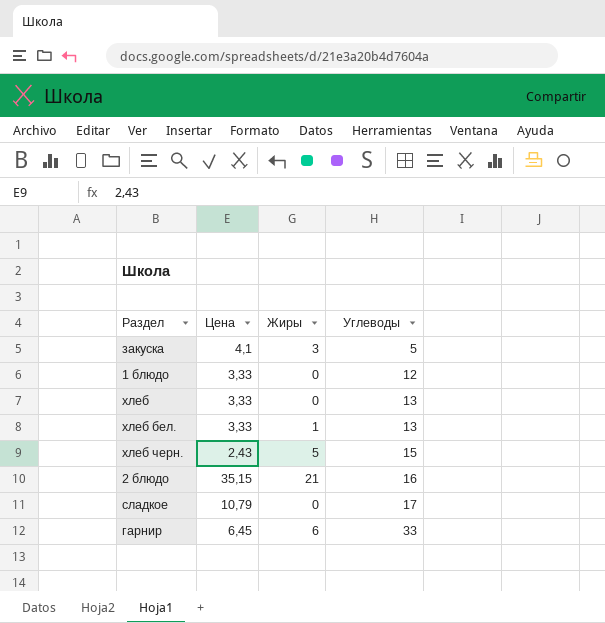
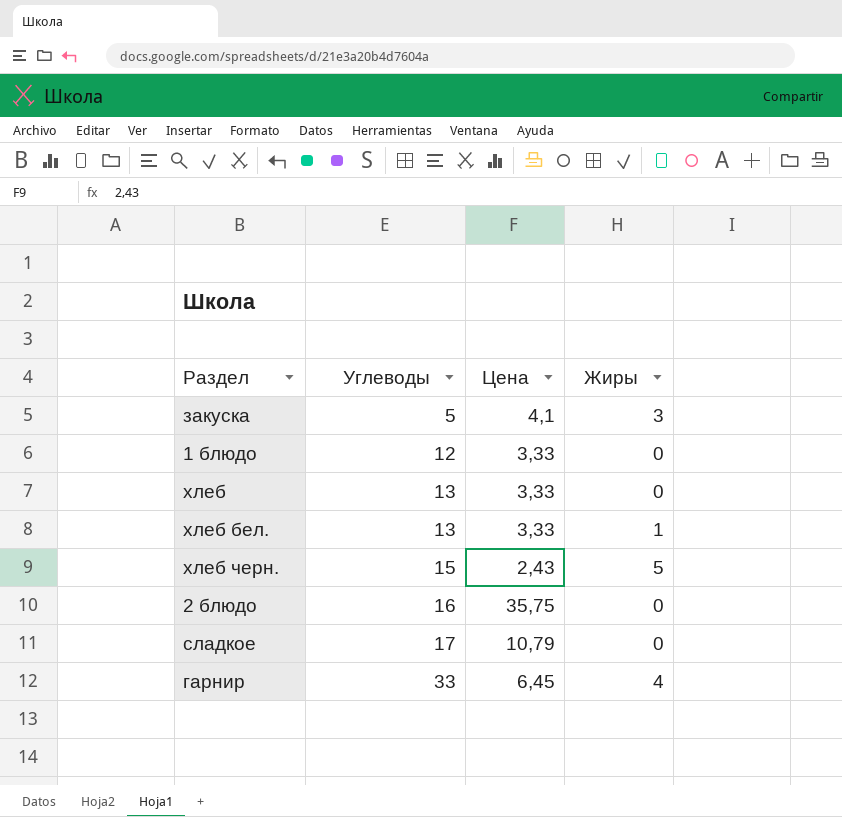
column Углеводы | position: 4 -> 2
2 блюдо | Цена: 35,15 -> 35,75
2 блюдо | Жиры: 21 -> 0
гарнир | Жиры: 6 -> 4

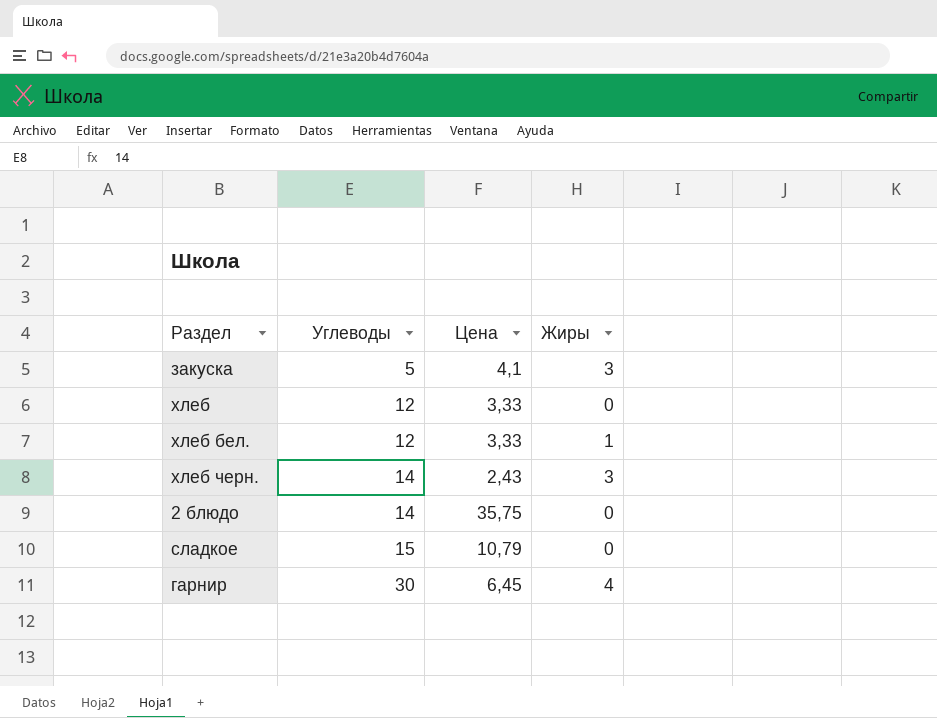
row 1 блюдо: 12 | 3,33 | 0 -> none
хлеб | Углеводы: 13 -> 12
хлеб бел. | Углеводы: 13 -> 12
хлеб черн. | Углеводы: 15 -> 14
хлеб черн. | Жиры: 5 -> 3
2 блюдо | Углеводы: 16 -> 14
сладкое | Углеводы: 17 -> 15
гарнир | Углеводы: 33 -> 30

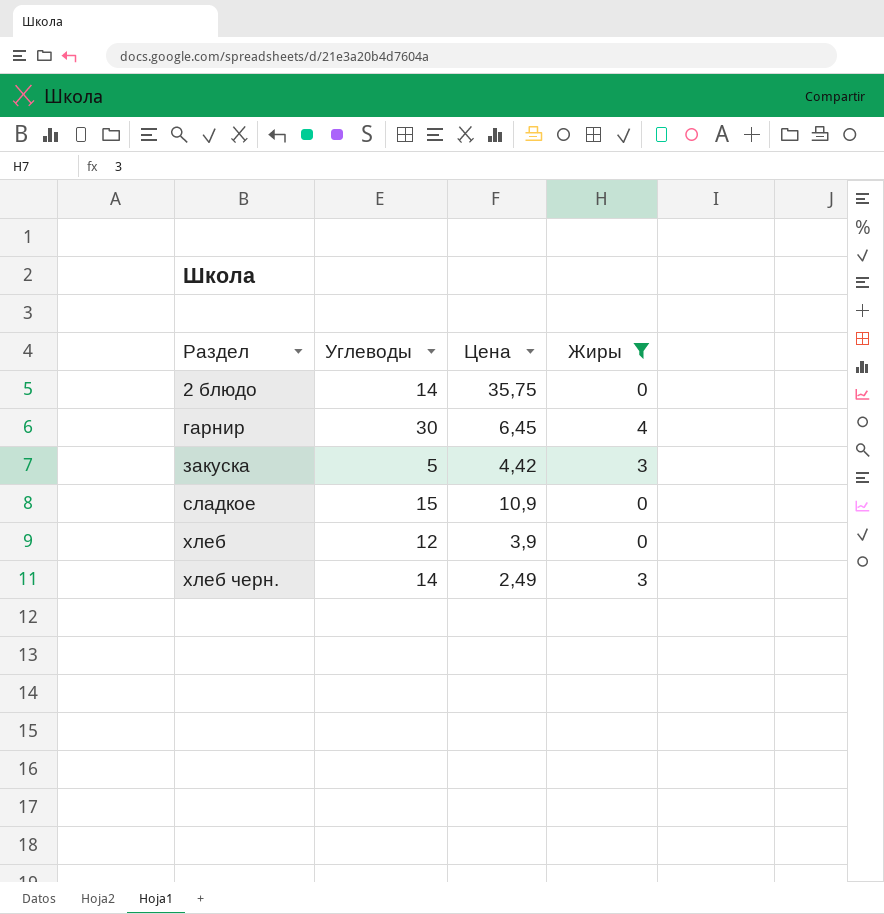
filter: none -> Жиры != 1
row order: Углеводы ascending -> Раздел ascending
закуска | Цена: 4,1 -> 4,42
сладкое | Цена: 10,79 -> 10,9
хлеб | Цена: 3,33 -> 3,9
хлеб черн. | Цена: 2,43 -> 2,49

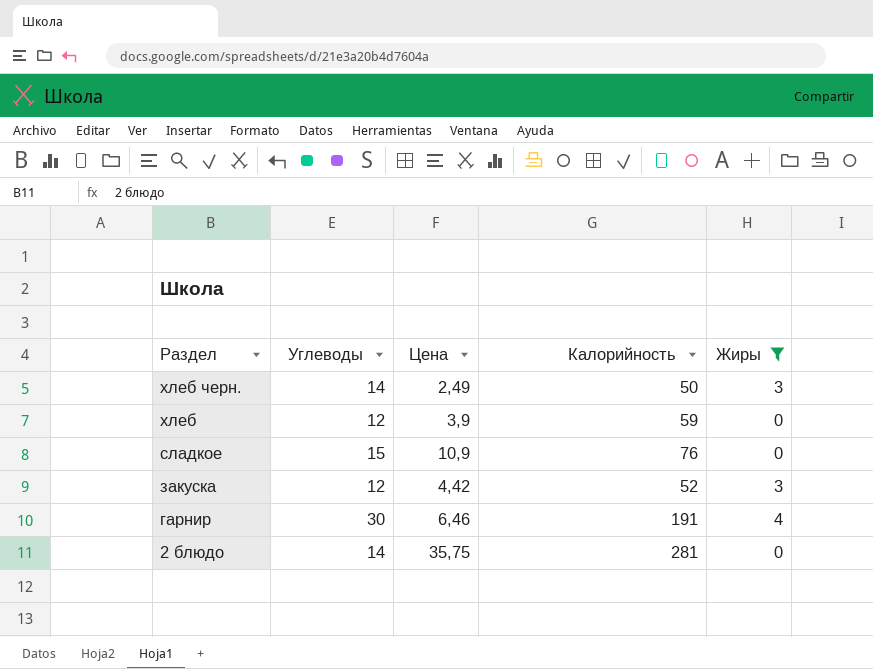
row order: Раздел ascending -> Раздел descending
column Калорийность | position: none -> 4
закуска | Углеводы: 5 -> 12
гарнир | Цена: 6,45 -> 6,46

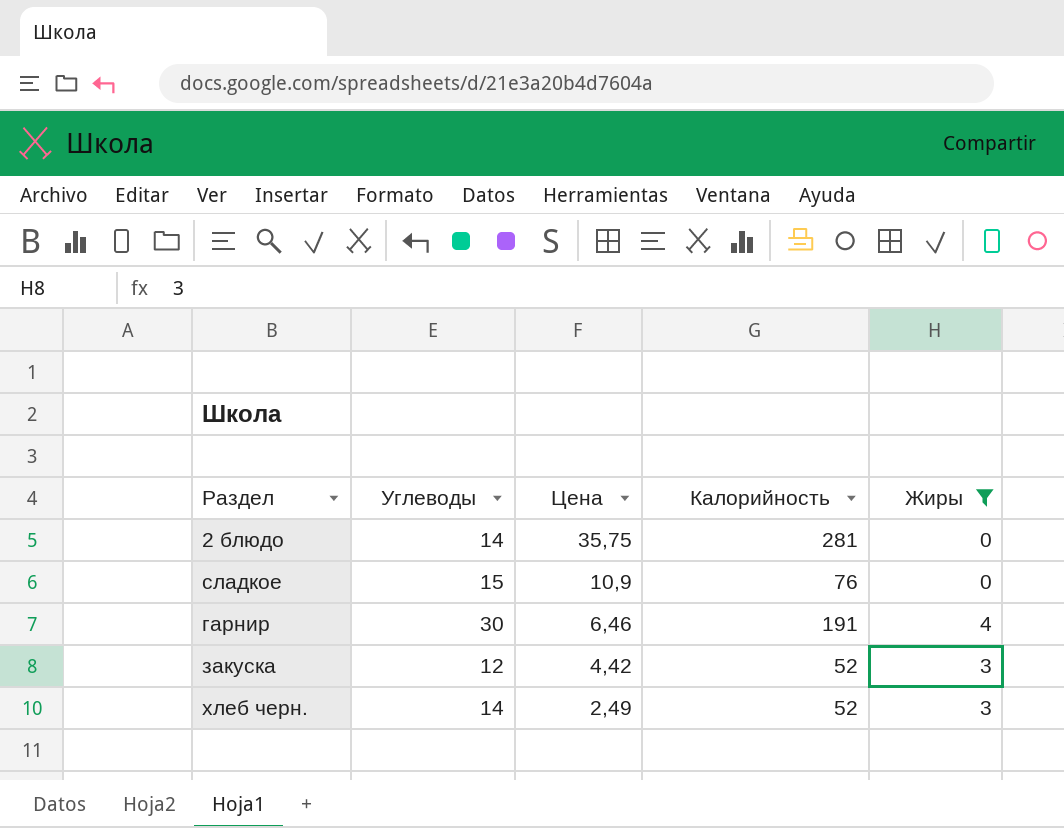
row order: Раздел descending -> Цена descending
row хлеб: 12 | 3,9 | 59 | 0 -> none
хлеб черн. | Калорийность: 50 -> 52

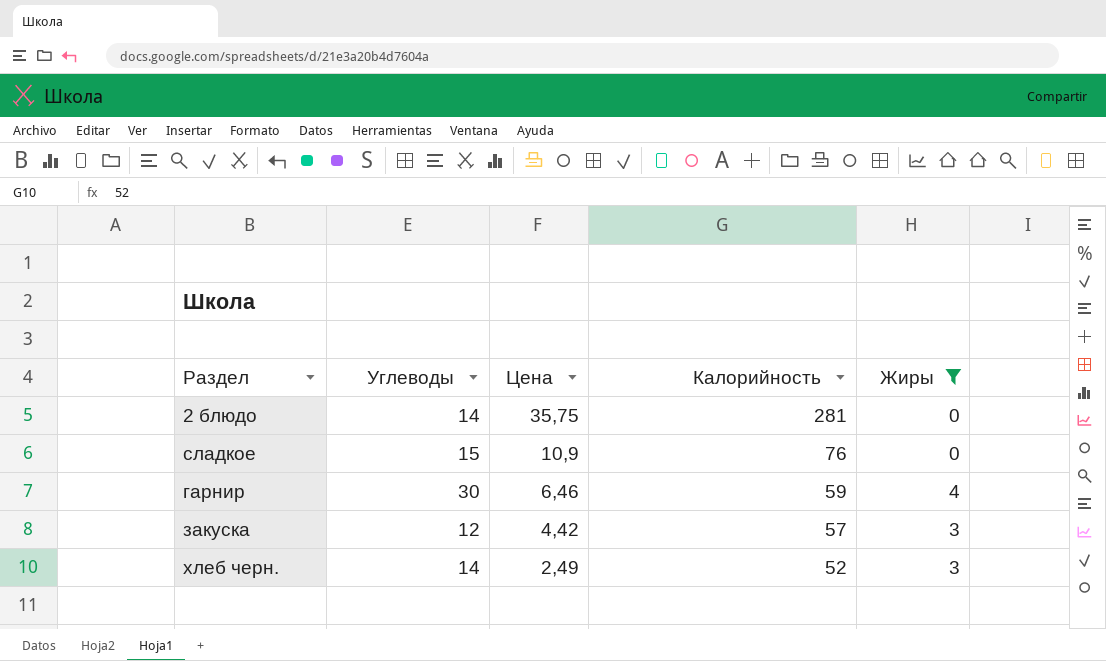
гарнир | Калорийность: 191 -> 59
закуска | Калорийность: 52 -> 57

